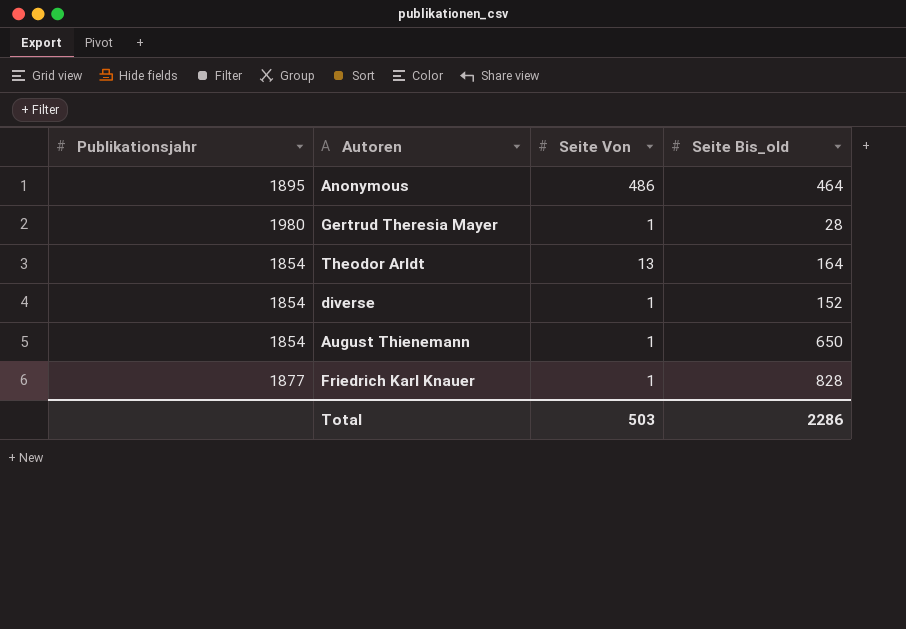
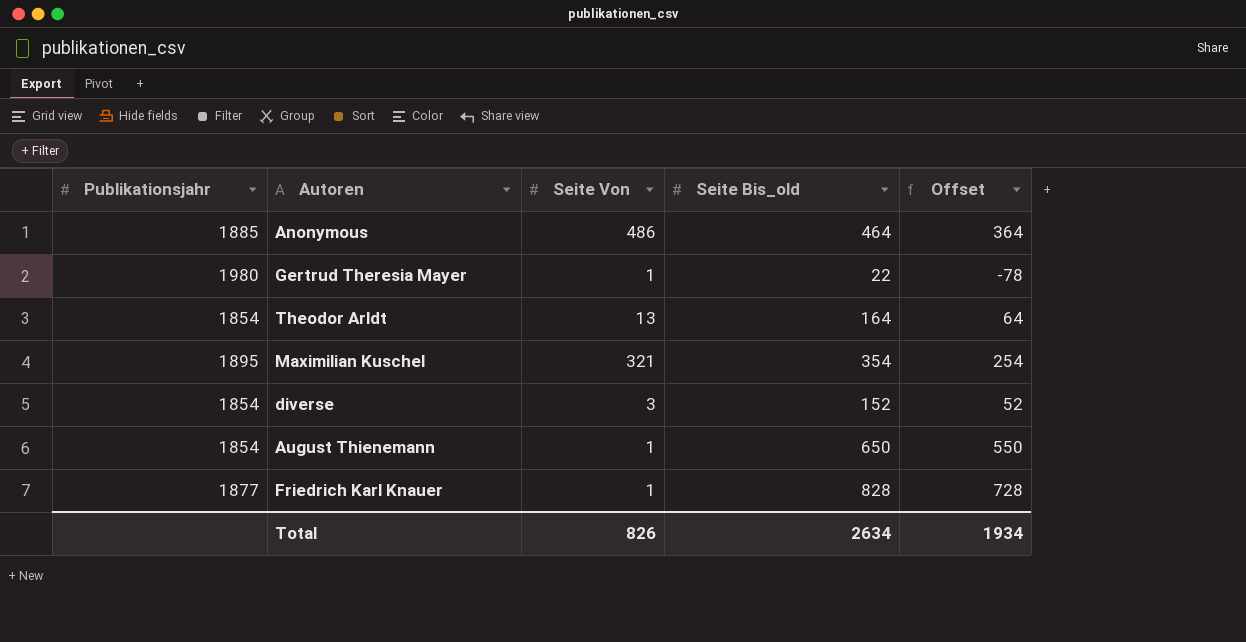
column Offset | formula: none -> [Seite Bis_old] - 100
Anonymous | Publikationsjahr: 1895 -> 1885
Gertrud Theresia Mayer | Seite Bis_old: 28 -> 22
row Maximilian Kuschel: none -> 1895 | 321 | 354 | 254
diverse | Seite Von: 1 -> 3
Total | Seite Von: 503 -> 826
Total | Seite Bis_old: 2286 -> 2634

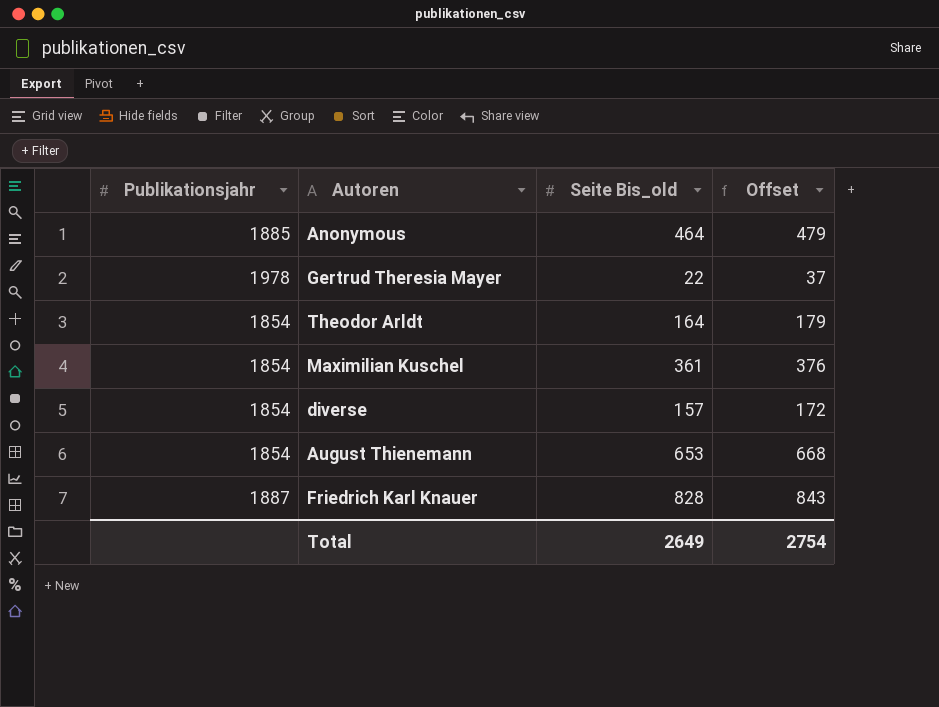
column Seite Von | position: 3 -> none
column Offset | formula: [Seite Bis_old] - 100 -> [Seite Bis_old] + 15
Gertrud Theresia Mayer | Publikationsjahr: 1980 -> 1978
Maximilian Kuschel | Publikationsjahr: 1895 -> 1854
Maximilian Kuschel | Seite Bis_old: 354 -> 361
diverse | Seite Bis_old: 152 -> 157
August Thienemann | Seite Bis_old: 650 -> 653
Friedrich Karl Knauer | Publikationsjahr: 1877 -> 1887
Total | Seite Bis_old: 2634 -> 2649
Total | Offset: 1934 -> 2754

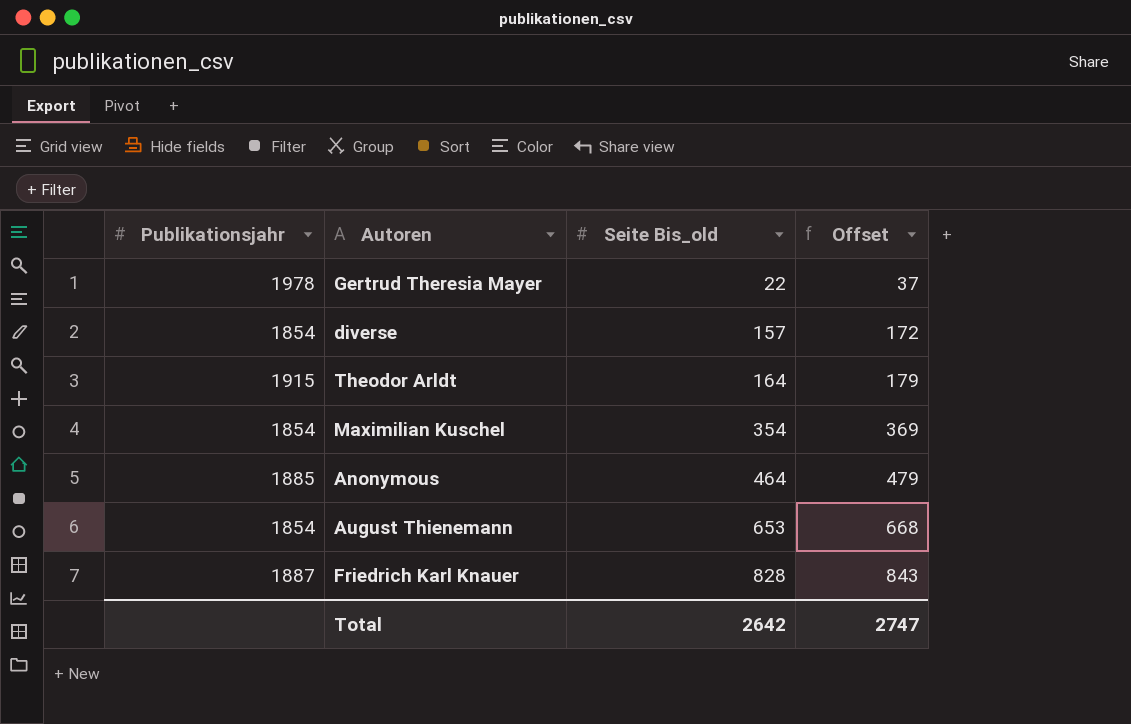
row order: none -> Seite Bis_old ascending
Theodor Arldt | Publikationsjahr: 1854 -> 1915
Maximilian Kuschel | Seite Bis_old: 361 -> 354
Maximilian Kuschel | Offset: 376 -> 369
Total | Seite Bis_old: 2649 -> 2642
Total | Offset: 2754 -> 2747

